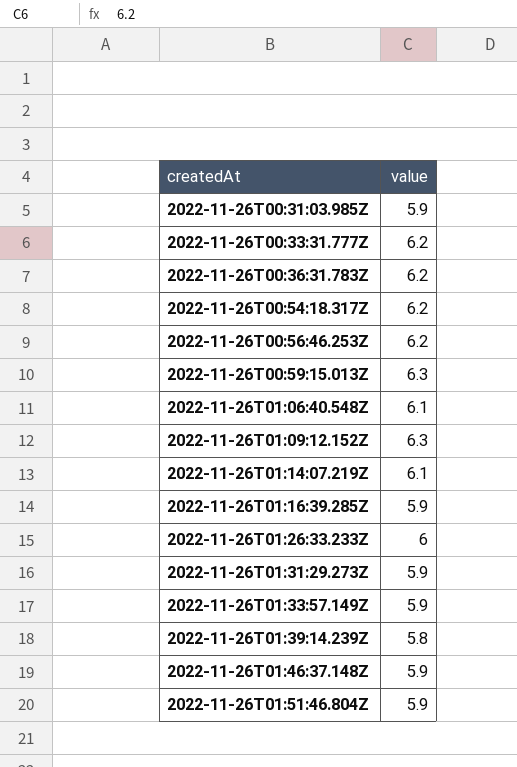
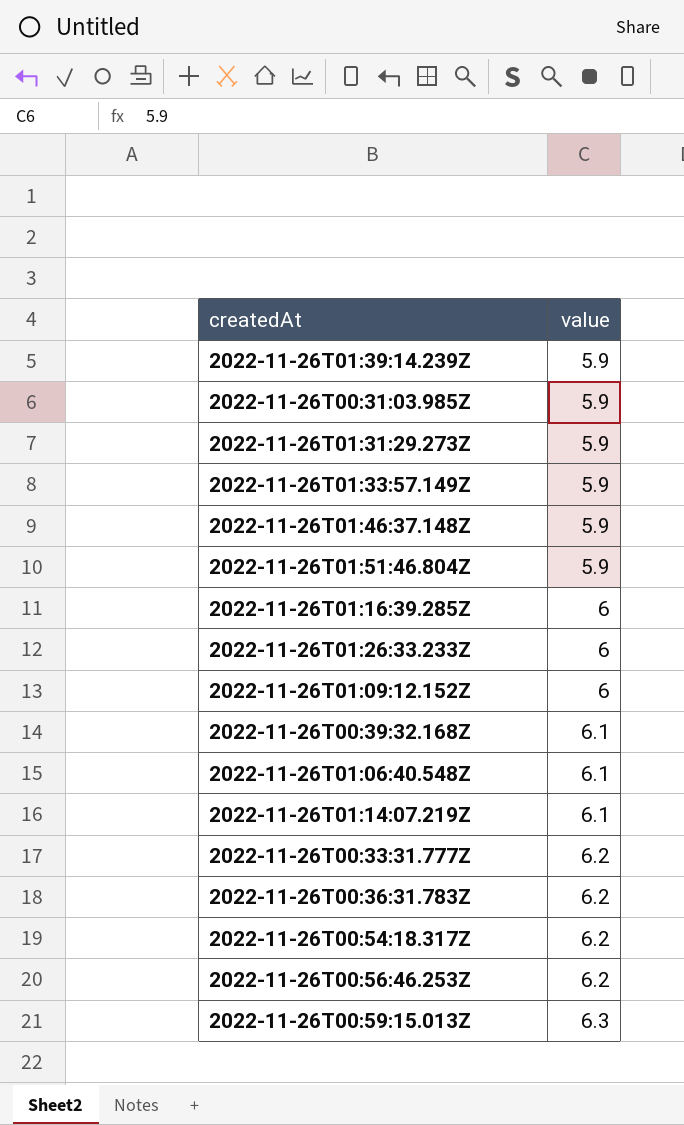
row order: createdAt ascending -> value ascending
2022-11-26T01:39:14.239Z | value: 5.8 -> 5.9
2022-11-26T01:16:39.285Z | value: 5.9 -> 6
2022-11-26T01:09:12.152Z | value: 6.3 -> 6
row 2022-11-26T00:39:32.168Z: none -> 6.1

